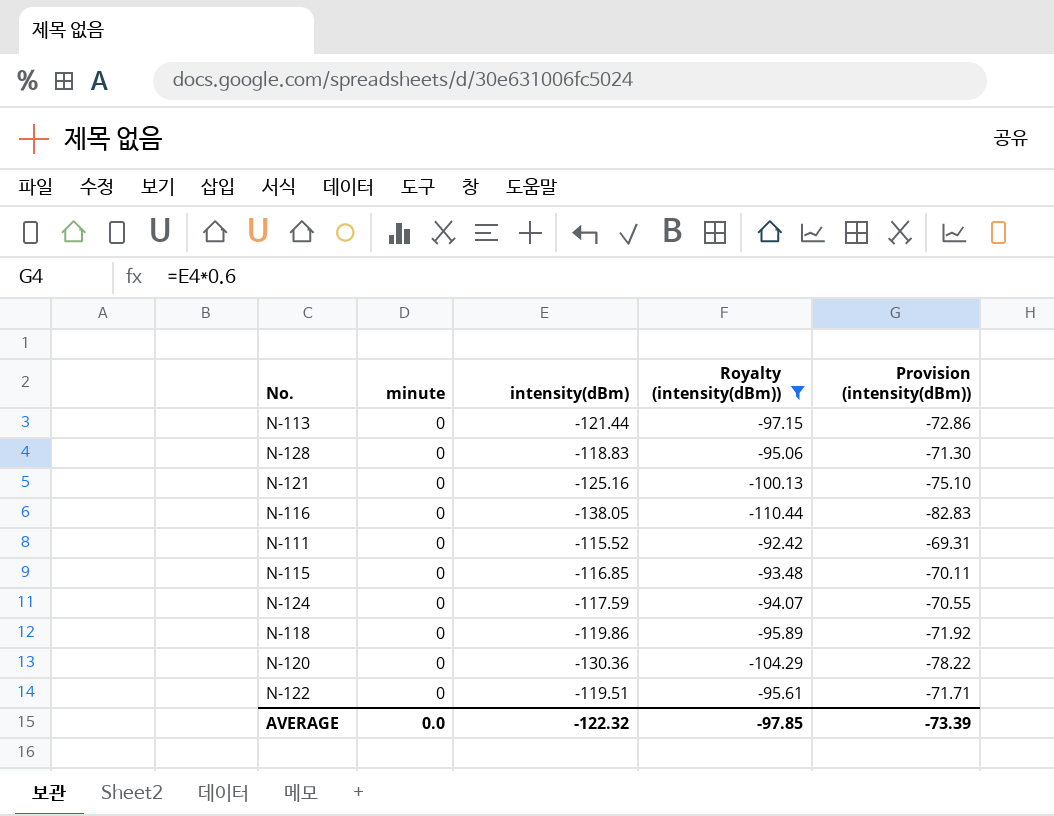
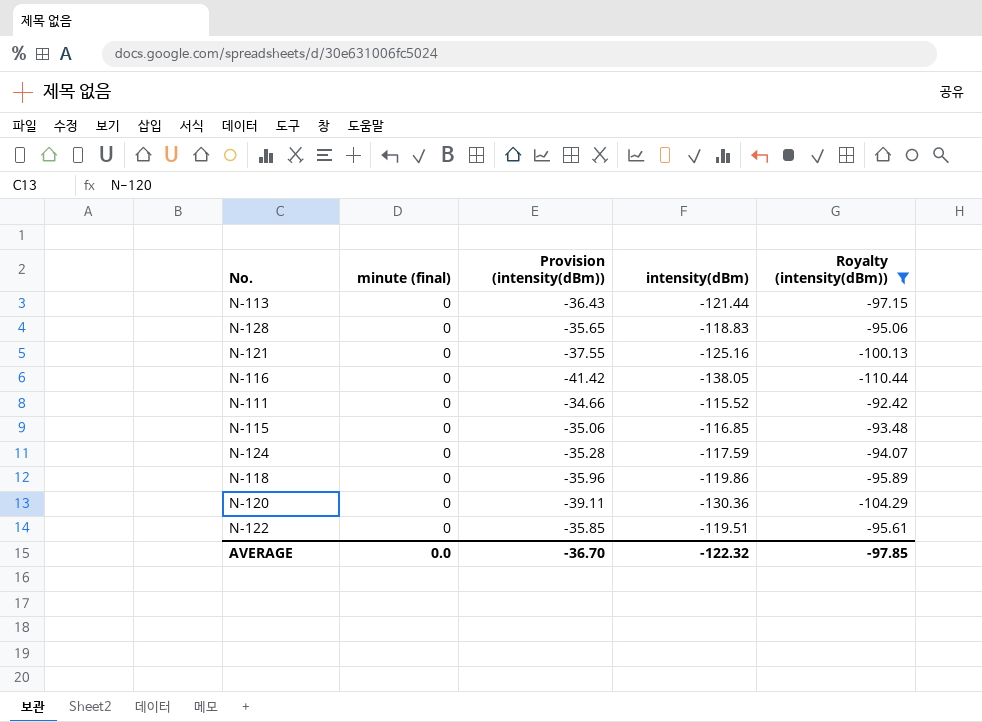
column name: minute -> minute (final)
column Provision (intensity(dBm)) | formula: [intensity(dBm)] * 0.6 -> [intensity(dBm)] * 0.3
column Provision (intensity(dBm)) | position: 5 -> 3
AVERAGE | Provision (intensity(dBm)): -73.39 -> -36.70

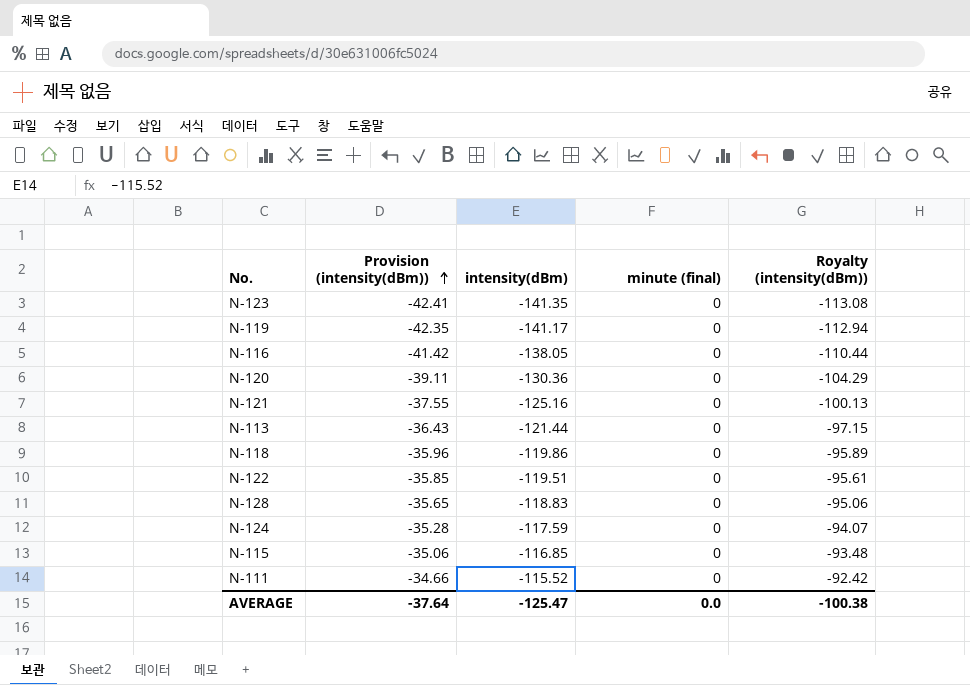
filter: Royalty (intensity(dBm)) >= -110.44 -> none
row order: none -> Provision (intensity(dBm)) ascending
column minute (final) | position: 2 -> 4
AVERAGE | Provision (intensity(dBm)): -36.70 -> -37.64
AVERAGE | intensity(dBm): -122.32 -> -125.47
AVERAGE | Royalty (intensity(dBm)): -97.85 -> -100.38

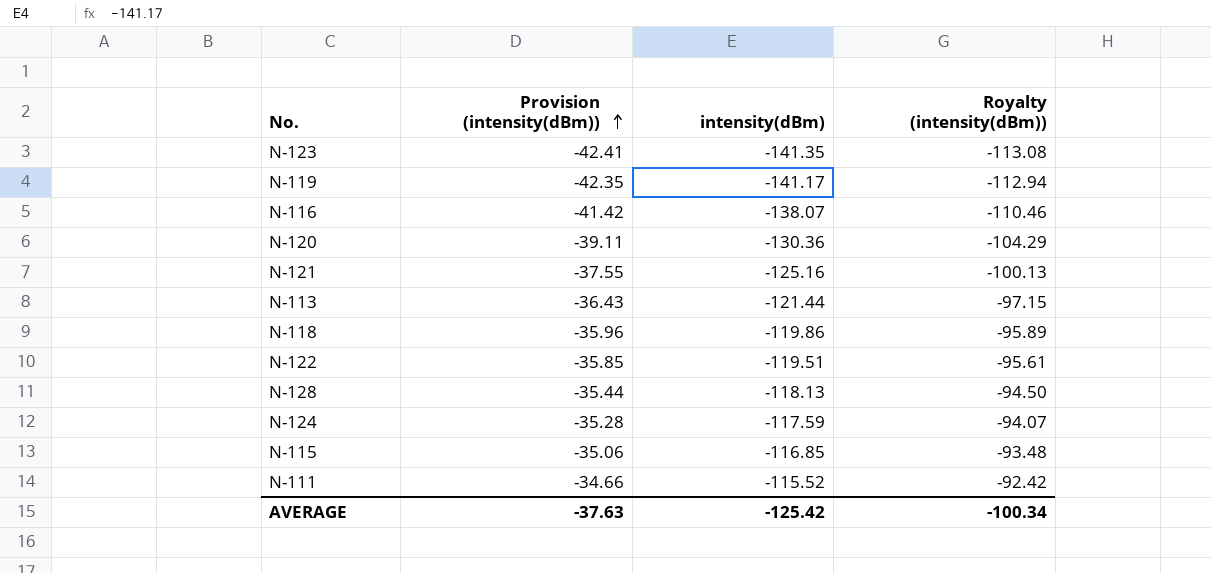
column minute (final) | position: 4 -> none
N-116 | intensity(dBm): -138.05 -> -138.07
N-116 | Royalty (intensity(dBm)): -110.44 -> -110.46
N-128 | Provision (intensity(dBm)): -35.65 -> -35.44
N-128 | intensity(dBm): -118.83 -> -118.13
N-128 | Royalty (intensity(dBm)): -95.06 -> -94.50
AVERAGE | Provision (intensity(dBm)): -37.64 -> -37.63
AVERAGE | intensity(dBm): -125.47 -> -125.42
AVERAGE | Royalty (intensity(dBm)): -100.38 -> -100.34

